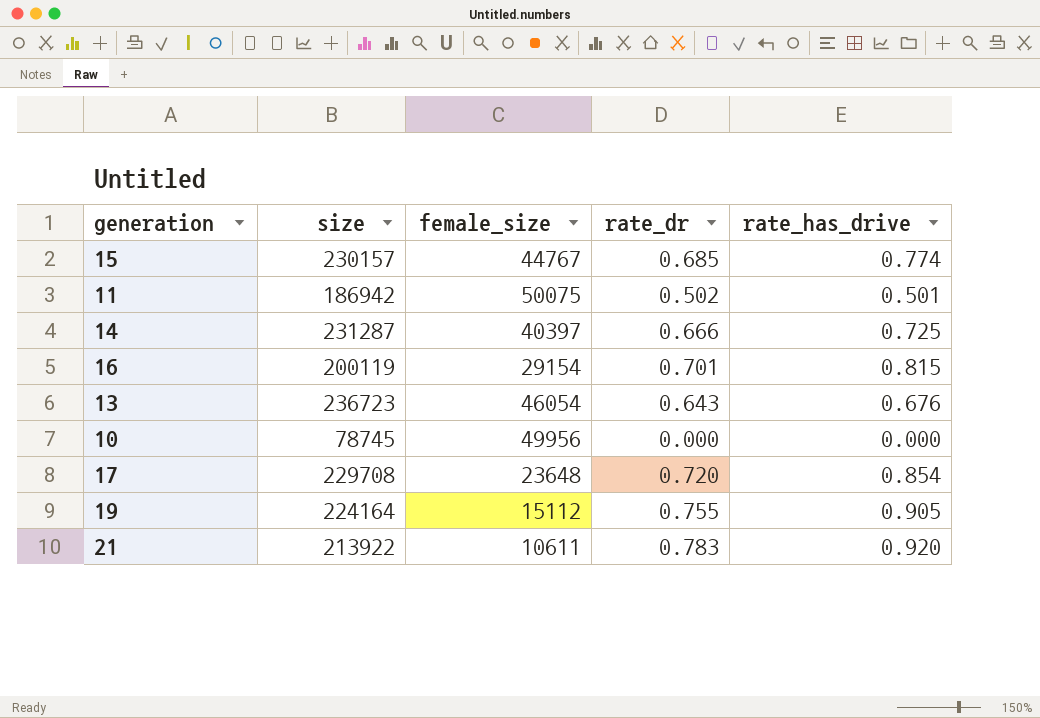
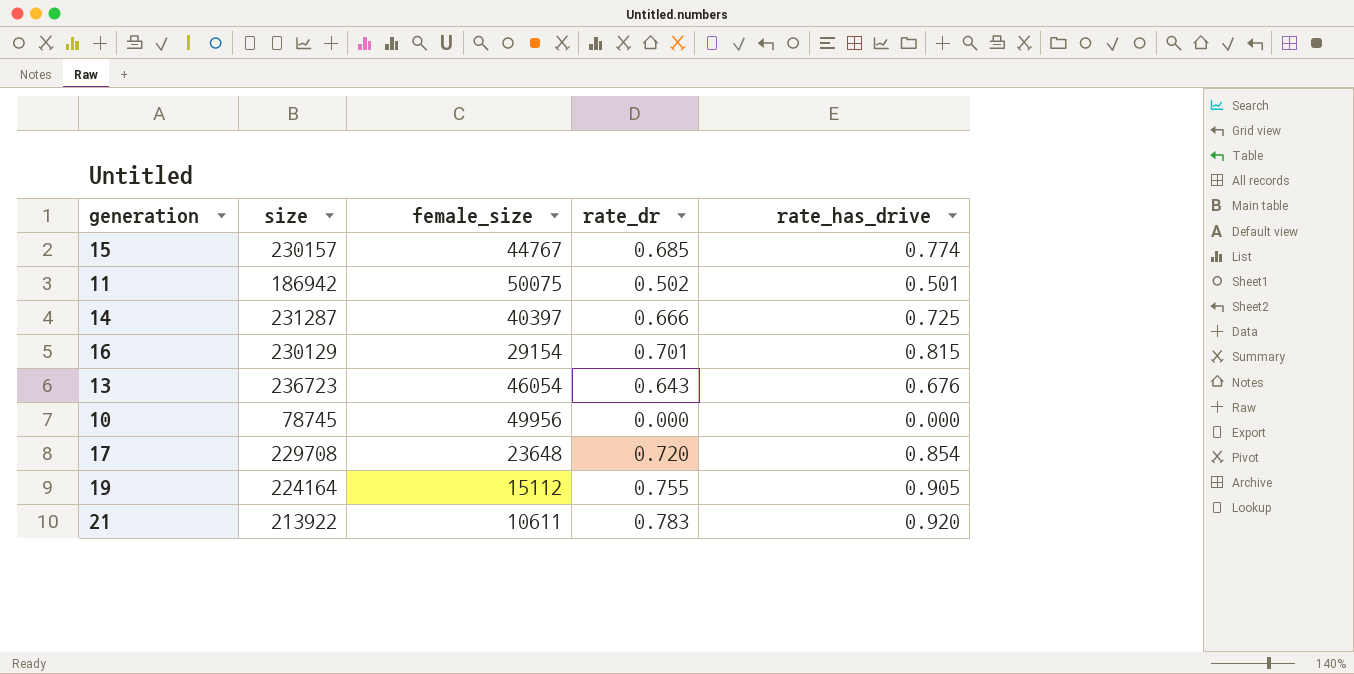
16 | size: 200119 -> 230129

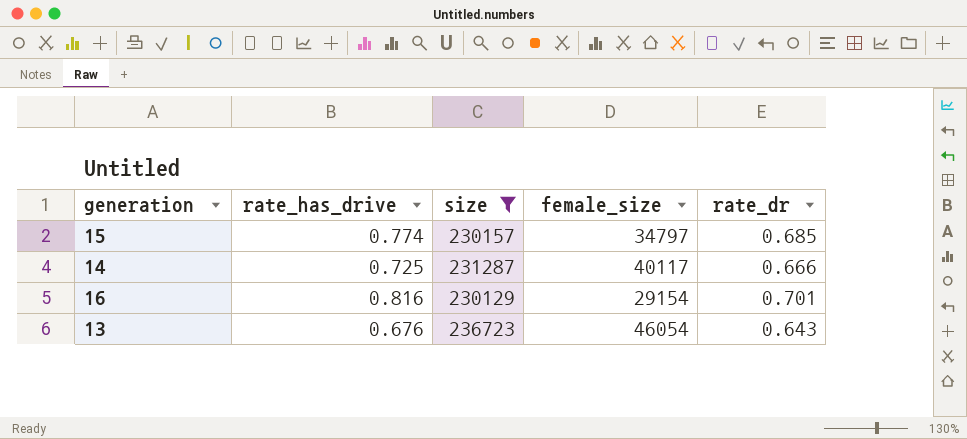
filter: none -> size >= 230129
column rate_has_drive | position: 5 -> 2
15 | female_size: 44767 -> 34797
14 | female_size: 40397 -> 40117
16 | rate_has_drive: 0.815 -> 0.816

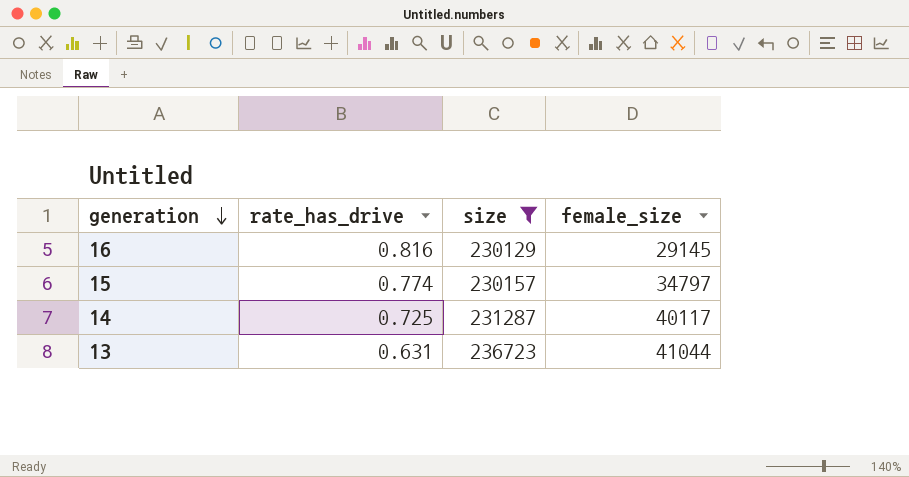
row order: none -> generation descending
column rate_dr | position: 5 -> none
16 | female_size: 29154 -> 29145
13 | rate_has_drive: 0.676 -> 0.631
13 | female_size: 46054 -> 41044

